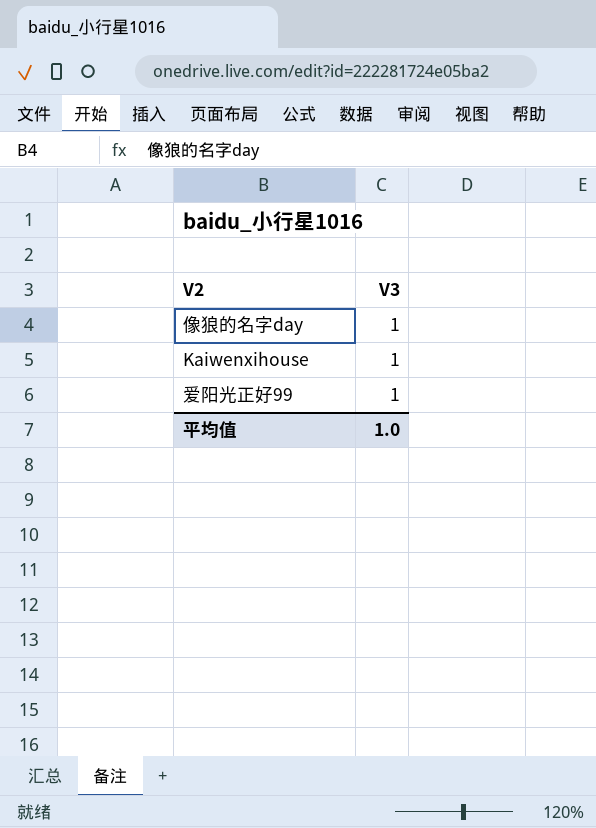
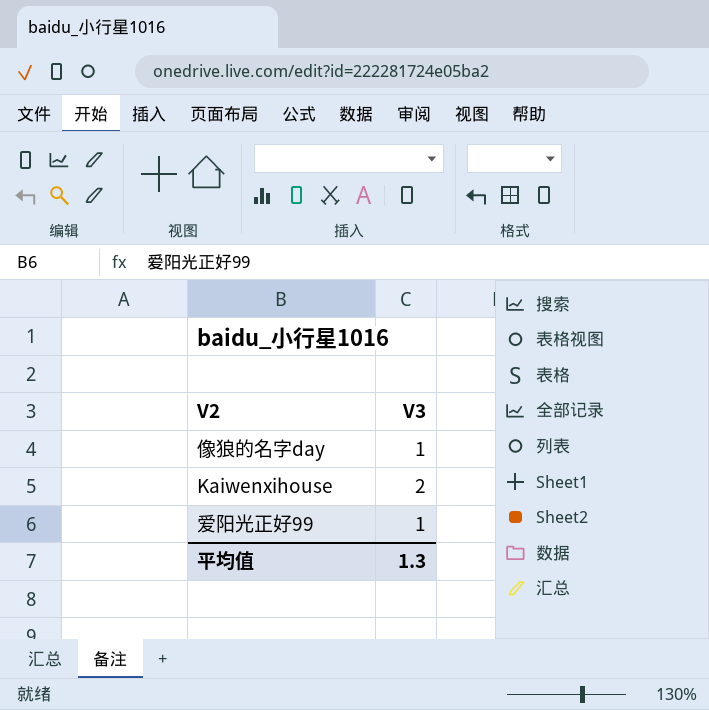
Kaiwenxihouse | V3: 1 -> 2
平均值 | V3: 1.0 -> 1.3

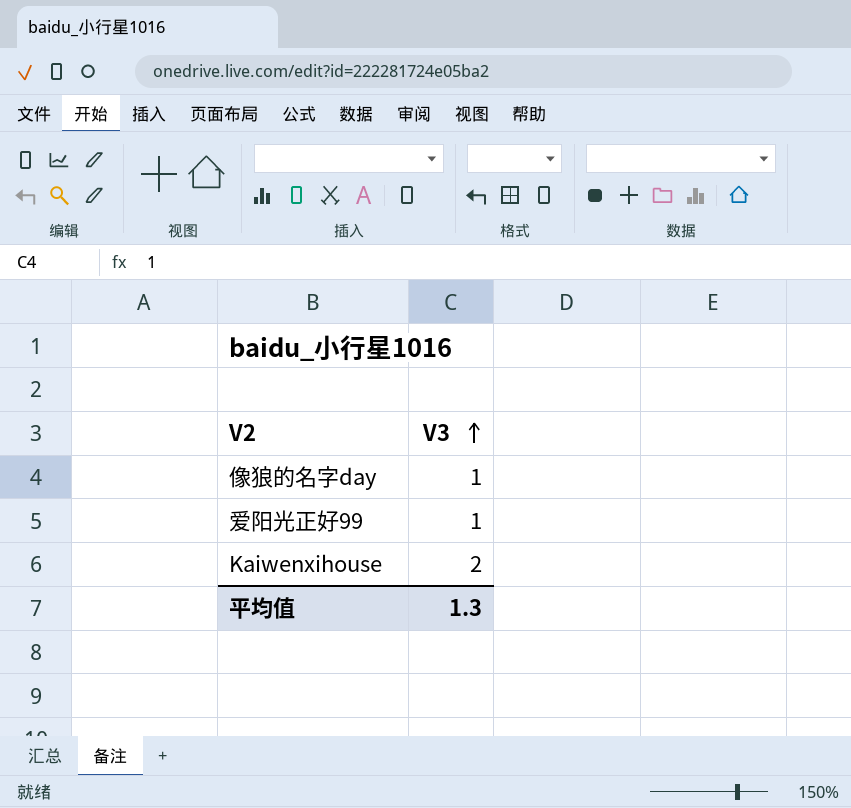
row order: none -> V3 ascending

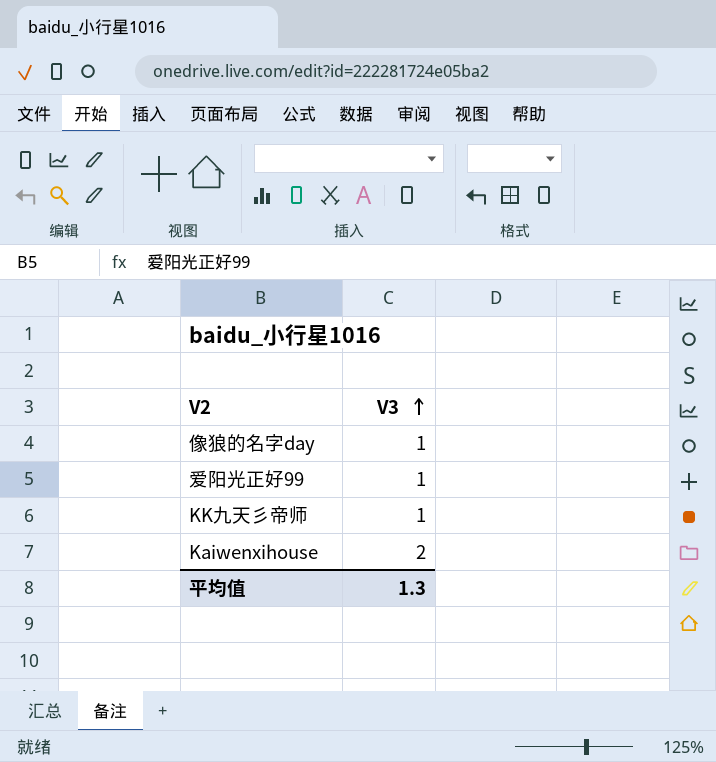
row KK九天彡帝师: none -> 1

